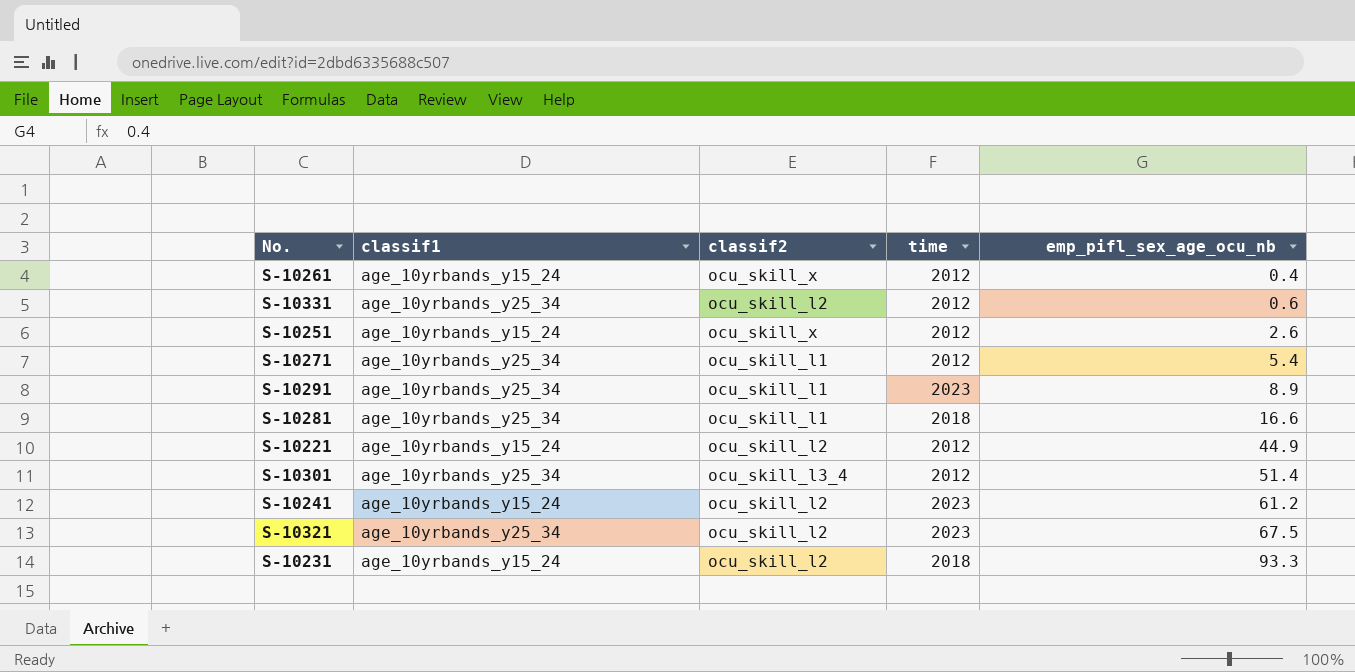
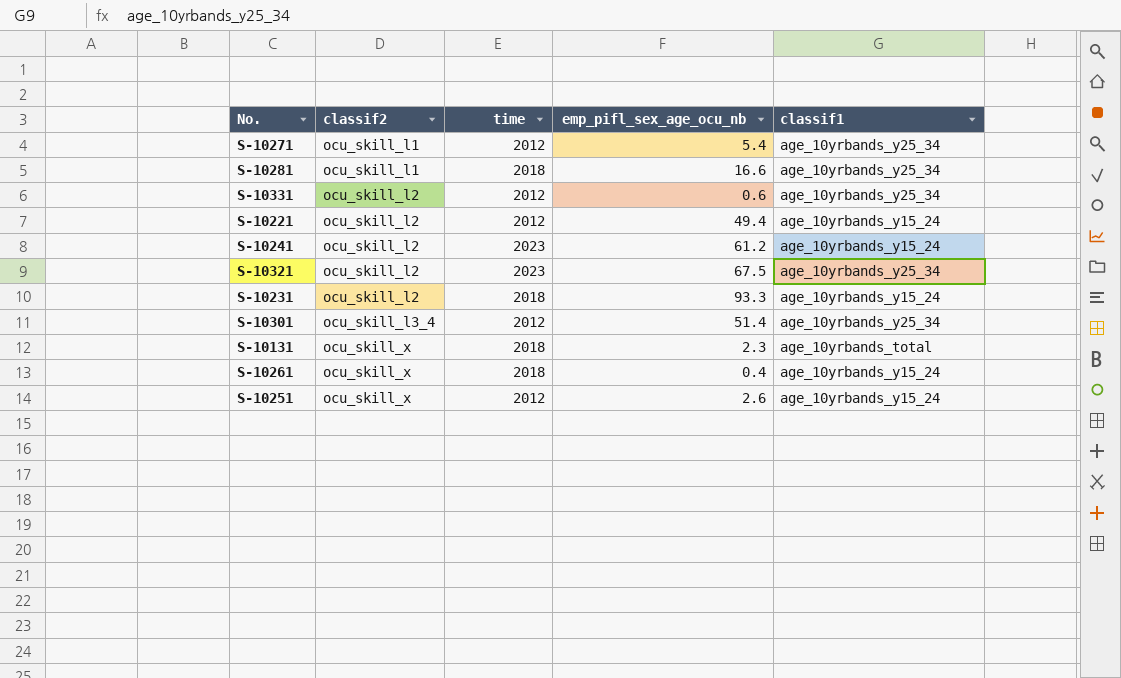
row order: emp_pifl_sex_age_ocu_nb ascending -> classif2 ascending
column classif1 | position: 2 -> 5
row S-10291: age_10yrbands_y25_34 | ocu_skill_l1 | 2023 | 8.9 -> none
S-10221 | emp_pifl_sex_age_ocu_nb: 44.9 -> 49.4
row S-10131: none -> ocu_skill_x | 2018 | 2.3 | age_10yrbands_total
S-10261 | time: 2012 -> 2018

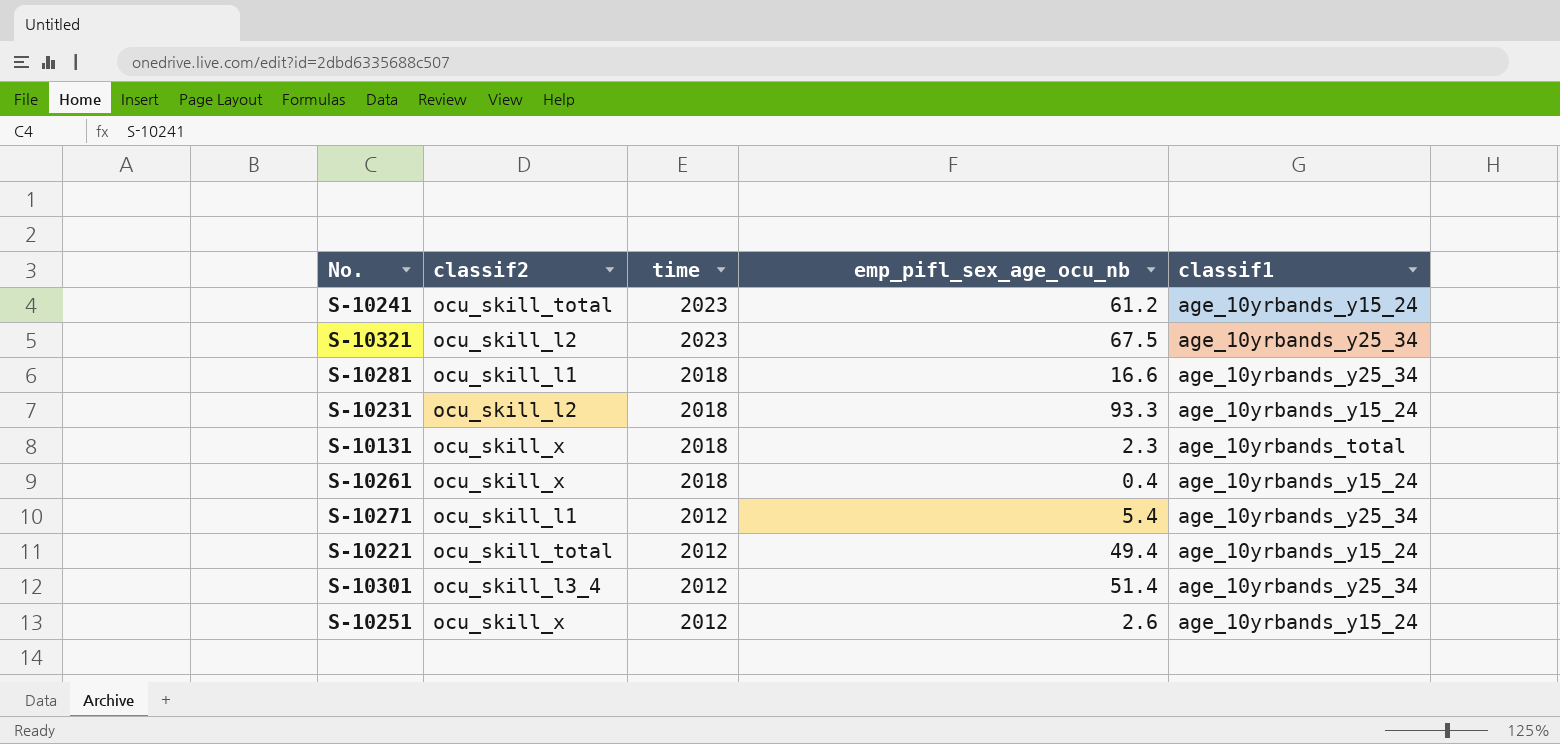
row order: classif2 ascending -> time descending
row S-10331: ocu_skill_l2 | 2012 | 0.6 | age_10yrbands_y25_34 -> none
S-10241 | classif2: ocu_skill_l2 -> ocu_skill_total
S-10221 | classif2: ocu_skill_l2 -> ocu_skill_total

